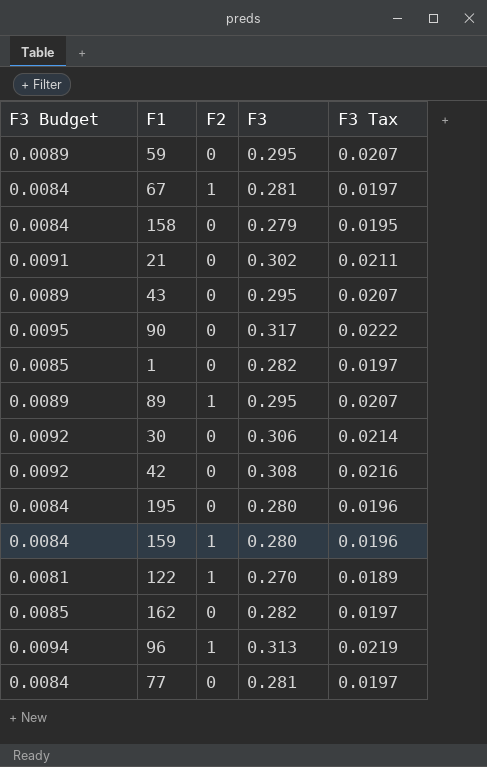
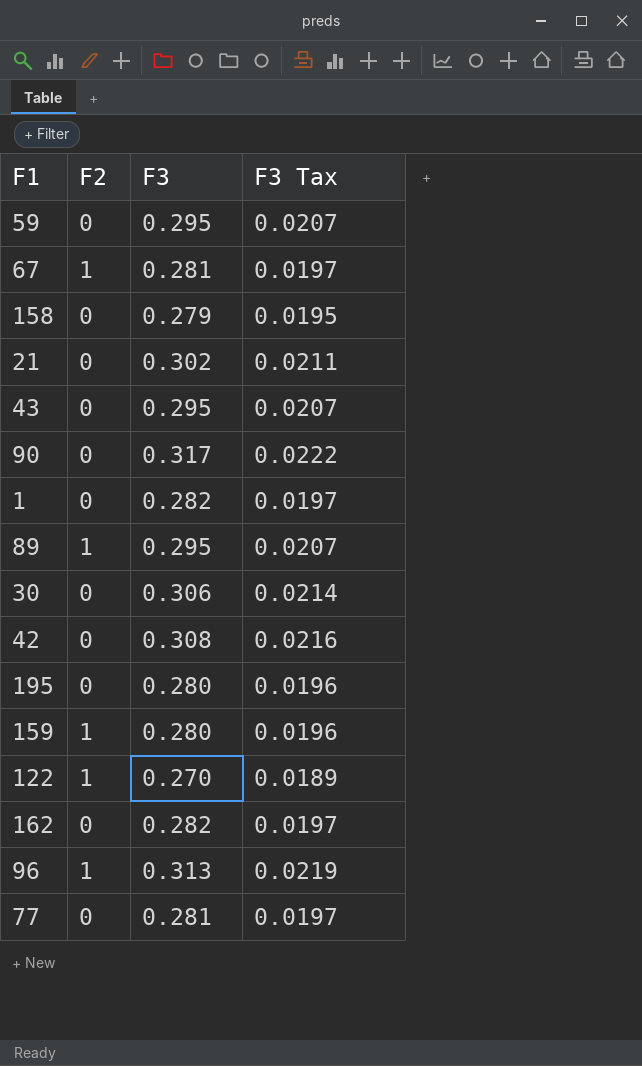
column F3 Budget | formula: [F3] * 0.03 -> none

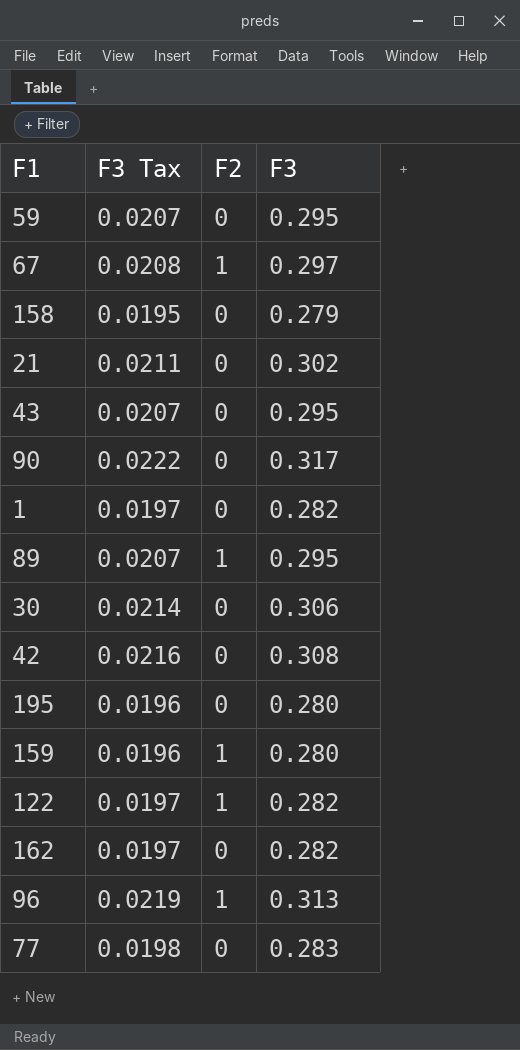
column F3 Tax | position: 4 -> 2
67 | F3 Tax: 0.0197 -> 0.0208
67 | F3: 0.281 -> 0.297
122 | F3 Tax: 0.0189 -> 0.0197
122 | F3: 0.270 -> 0.282
77 | F3 Tax: 0.0197 -> 0.0198
77 | F3: 0.281 -> 0.283

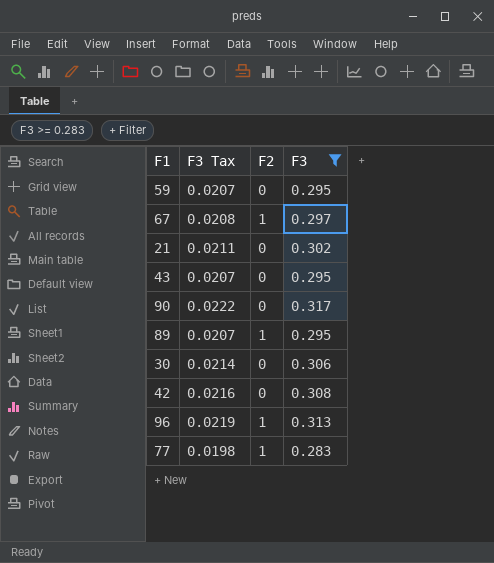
filter: none -> F3 >= 0.283
77 | F2: 0 -> 1

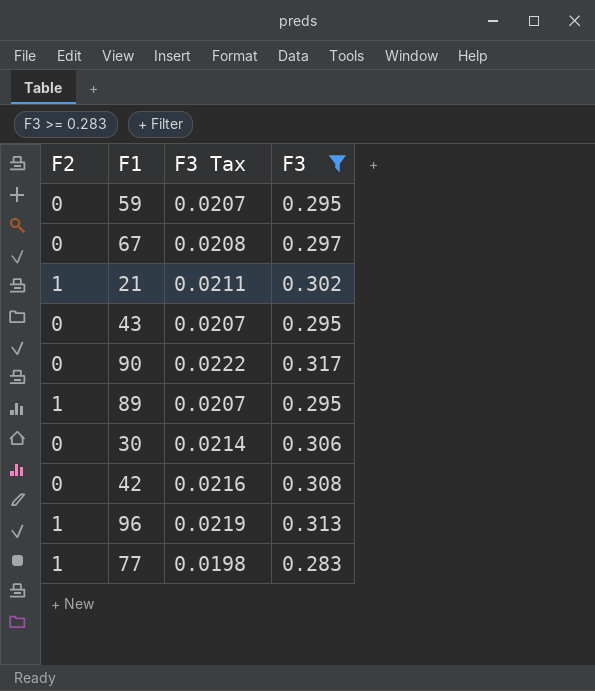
column F2 | position: 3 -> 1
67 | F2: 1 -> 0
21 | F2: 0 -> 1

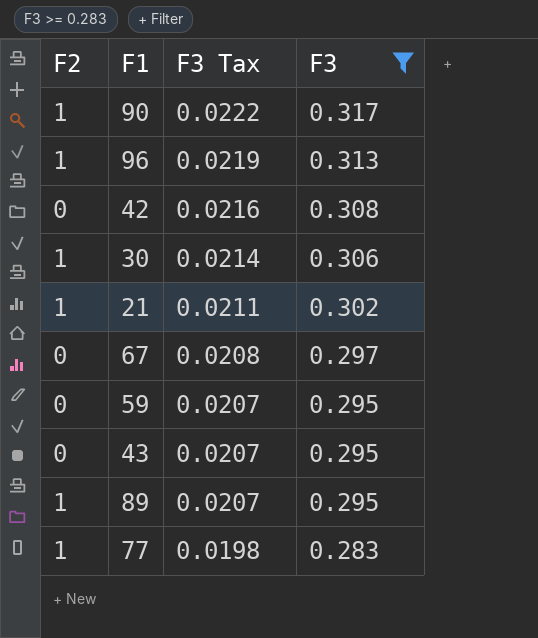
row order: none -> F3 Tax descending
90 | F2: 0 -> 1
30 | F2: 0 -> 1

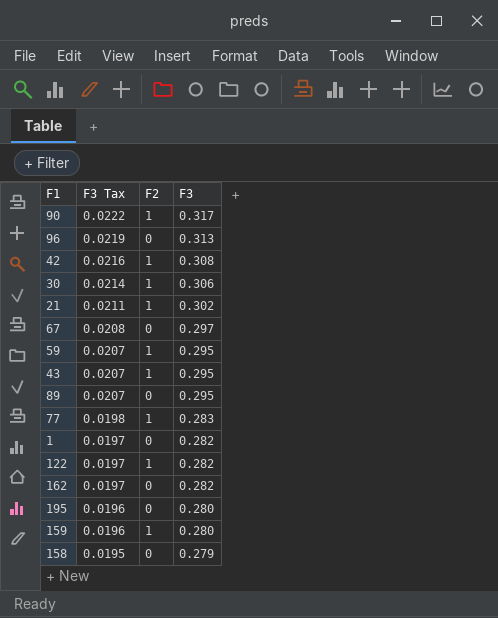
filter: F3 >= 0.283 -> none
column F2 | position: 1 -> 3
96 | F2: 1 -> 0
42 | F2: 0 -> 1
59 | F2: 0 -> 1
43 | F2: 0 -> 1
89 | F2: 1 -> 0

